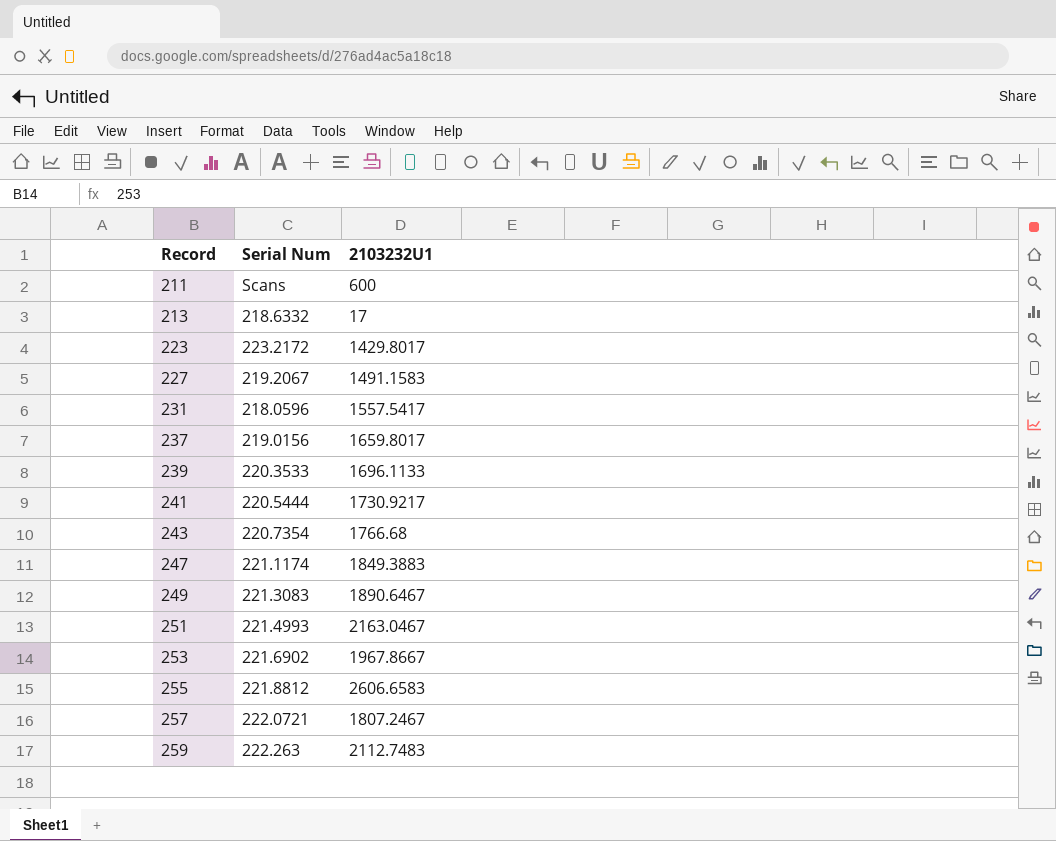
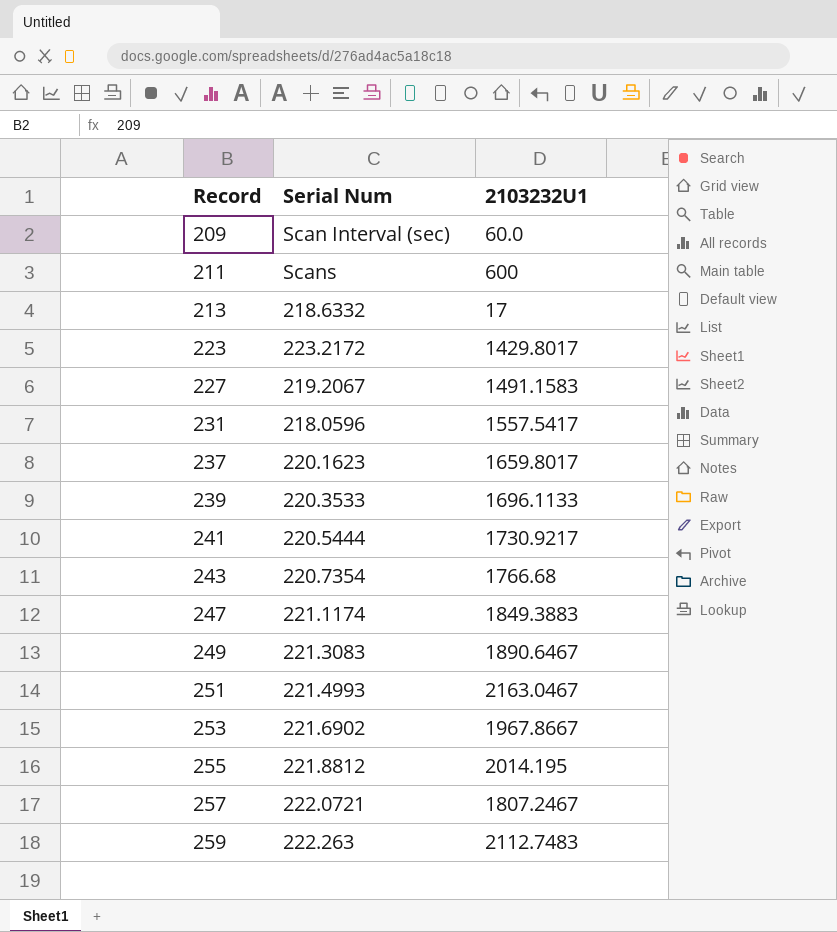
row 209: none -> Scan Interval (sec) | 60.0
237 | Serial Num: 219.0156 -> 220.1623
255 | 2103232U1: 2606.6583 -> 2014.195

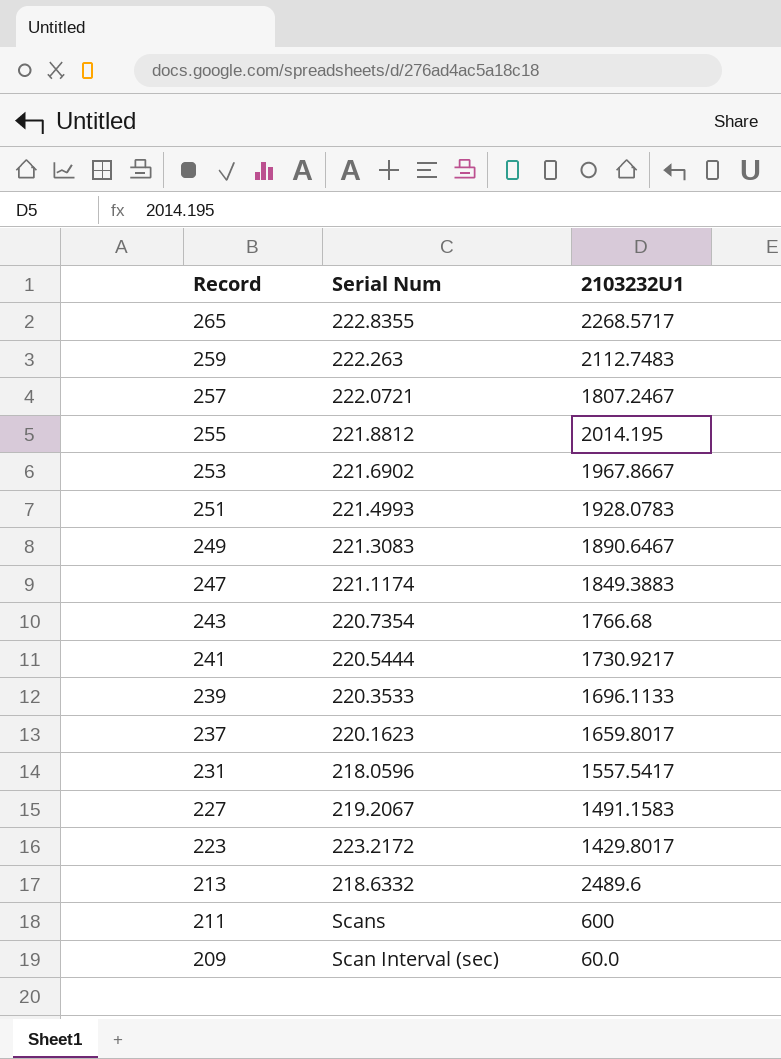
row order: Record ascending -> Record descending
row 265: none -> 222.8355 | 2268.5717
251 | 2103232U1: 2163.0467 -> 1928.0783
213 | 2103232U1: 17 -> 2489.6

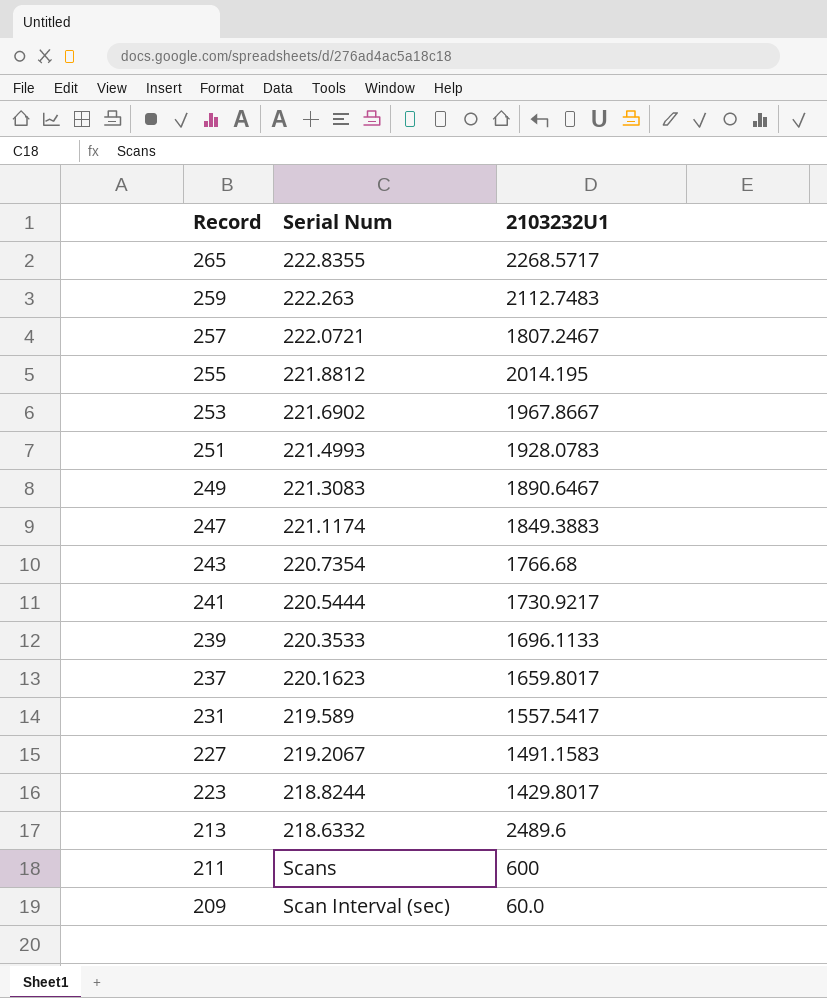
231 | Serial Num: 218.0596 -> 219.589
223 | Serial Num: 223.2172 -> 218.8244

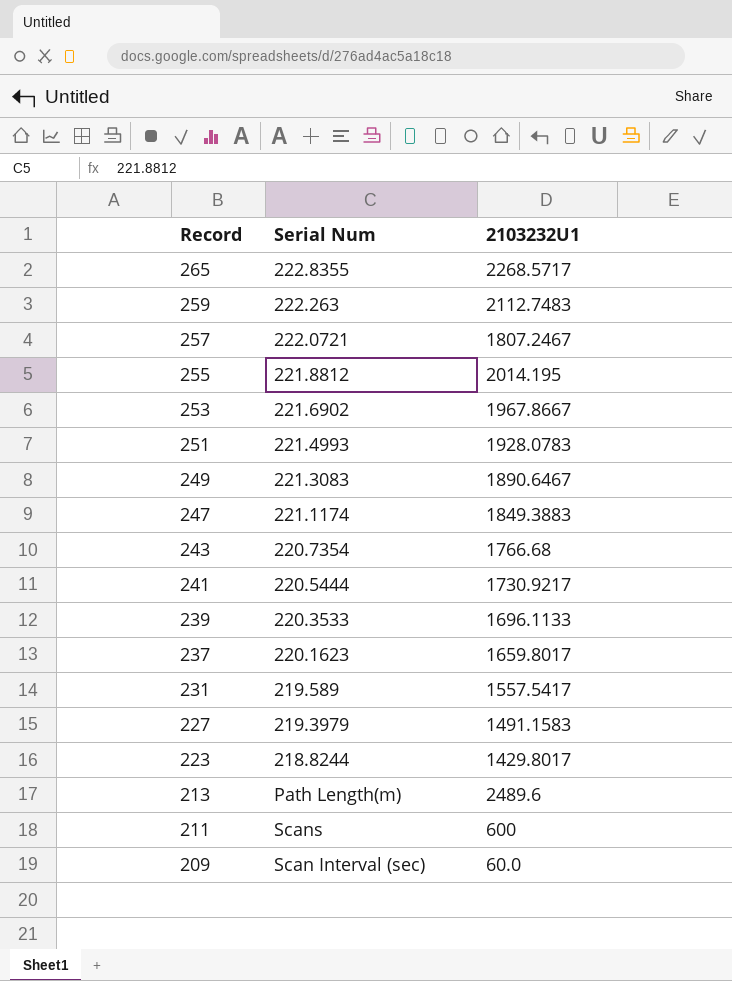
227 | Serial Num: 219.2067 -> 219.3979
213 | Serial Num: 218.6332 -> Path Length(m)

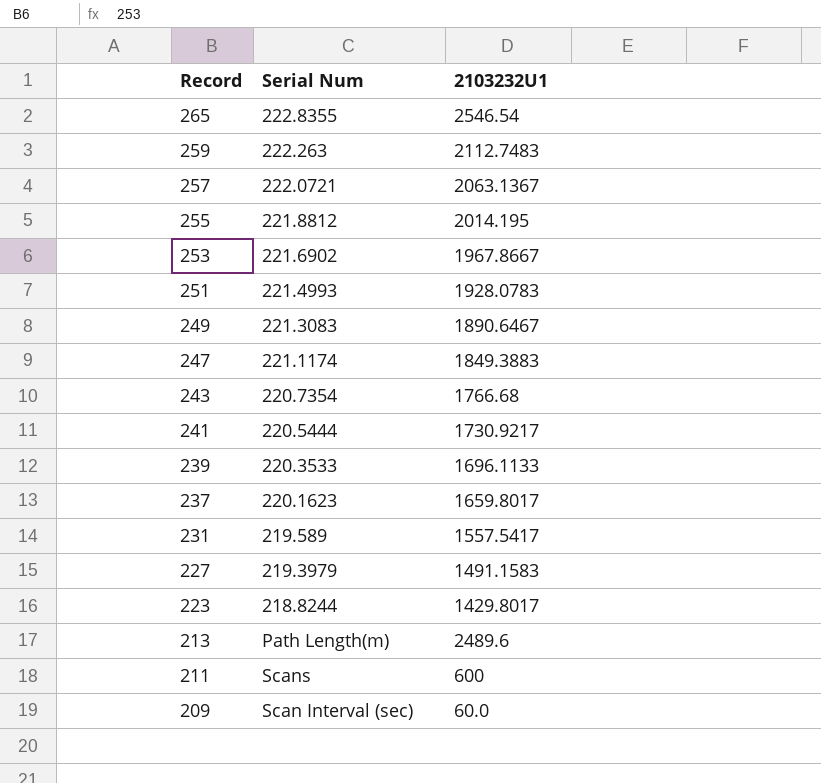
265 | 2103232U1: 2268.5717 -> 2546.54
257 | 2103232U1: 1807.2467 -> 2063.1367

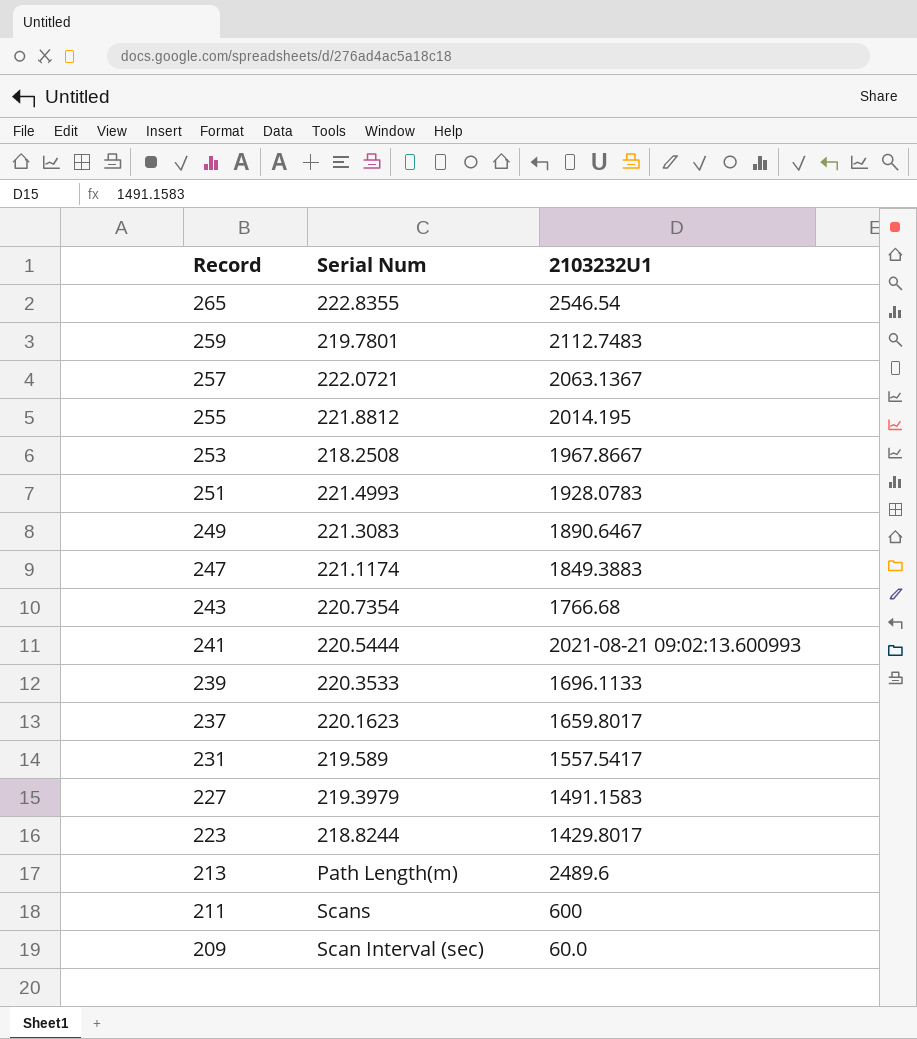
259 | Serial Num: 222.263 -> 219.7801
253 | Serial Num: 221.6902 -> 218.2508
241 | 2103232U1: 1730.9217 -> 2021-08-21 09:02:13.600993

